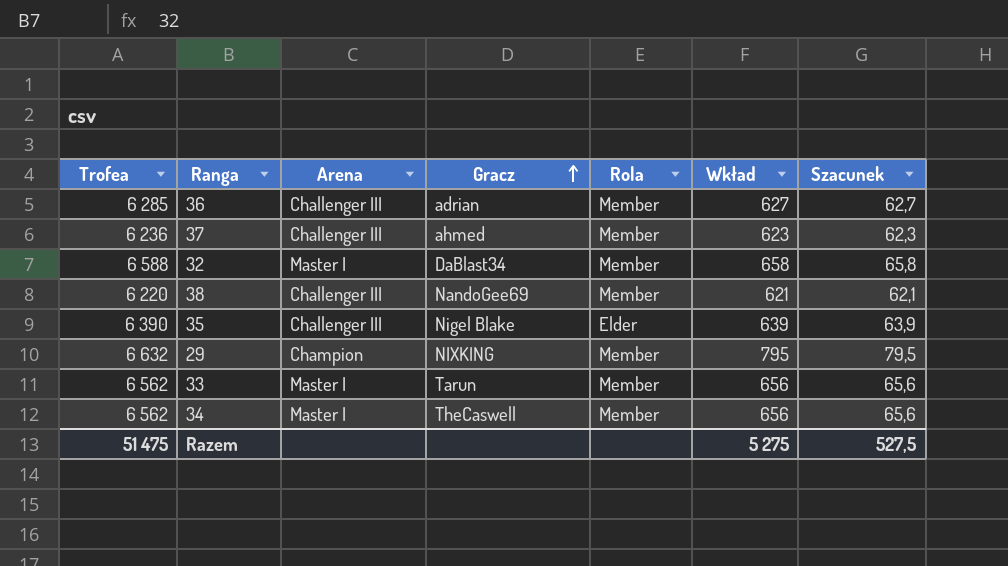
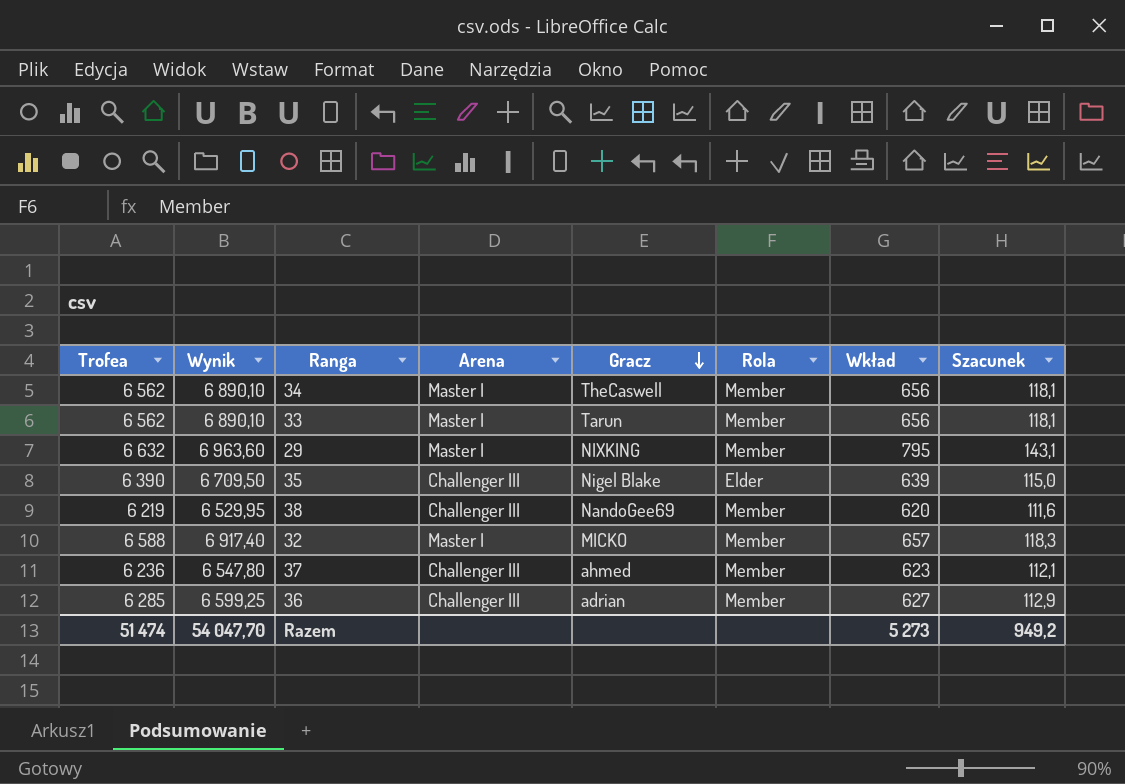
row order: Gracz ascending -> Gracz descending
column Wynik | formula: none -> [Trofea] * 1,05
column Szacunek | formula: [Wkład] * 0,1 -> [Wkład] * 0,18
29 | Arena: Champion -> Master I
38 | Trofea: 6 220 -> 6 219
38 | Wkład: 621 -> 620
32 | Gracz: DaBlast34 -> MICKO
32 | Wkład: 658 -> 657
Razem | Trofea: 51 475 -> 51 474
Razem | Wkład: 5 275 -> 5 273
Razem | Szacunek: 527,5 -> 949,2

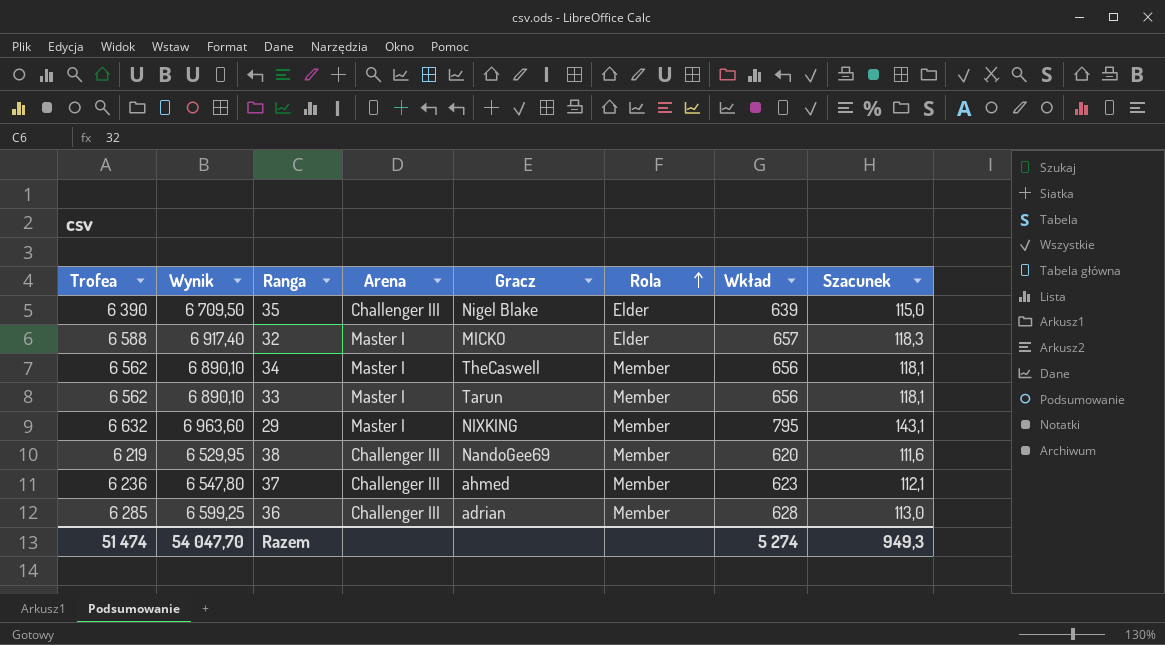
row order: Gracz descending -> Rola ascending
32 | Rola: Member -> Elder
36 | Wkład: 627 -> 628
36 | Szacunek: 112,9 -> 113,0
Razem | Wkład: 5 273 -> 5 274
Razem | Szacunek: 949,2 -> 949,3

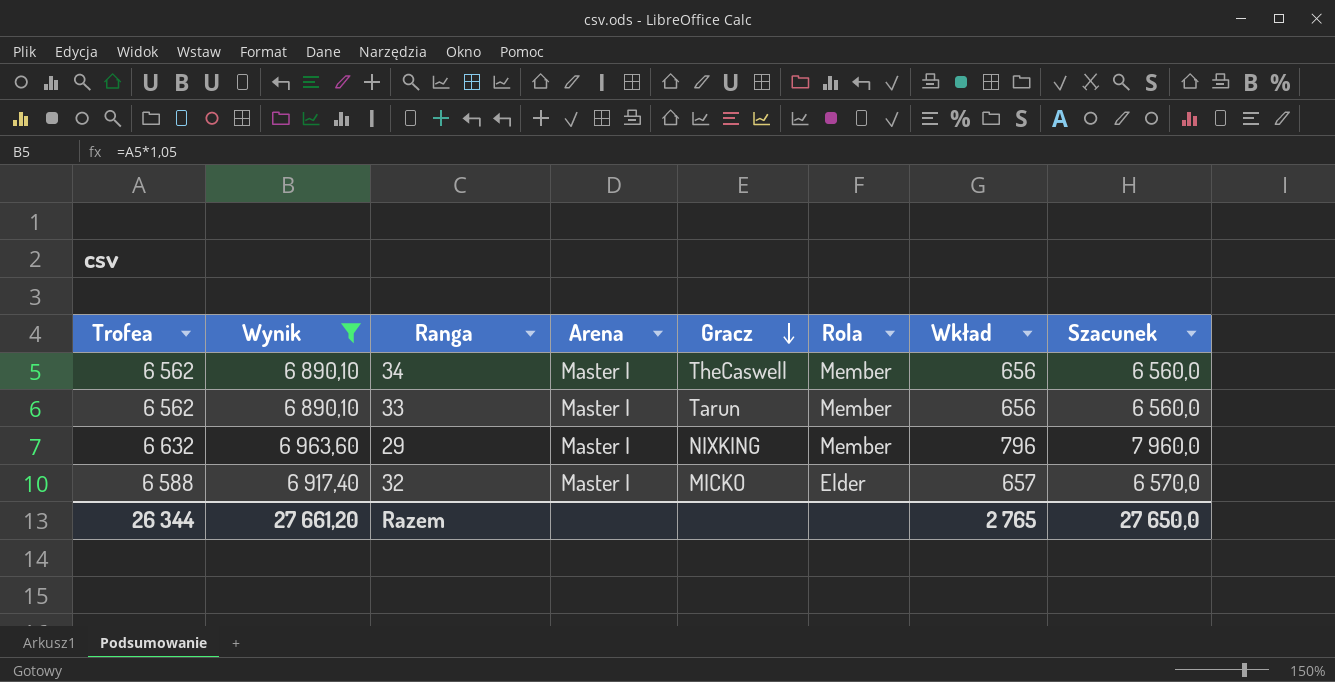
filter: none -> Wynik >= 6 890,10
row order: Rola ascending -> Gracz descending
column Szacunek | formula: [Wkład] * 0,18 -> [Wkład] * 10
29 | Wkład: 795 -> 796
Razem | Trofea: 51 474 -> 26 344
Razem | Wynik: 54 047,70 -> 27 661,20
Razem | Wkład: 5 274 -> 2 765
Razem | Szacunek: 949,3 -> 27 650,0

